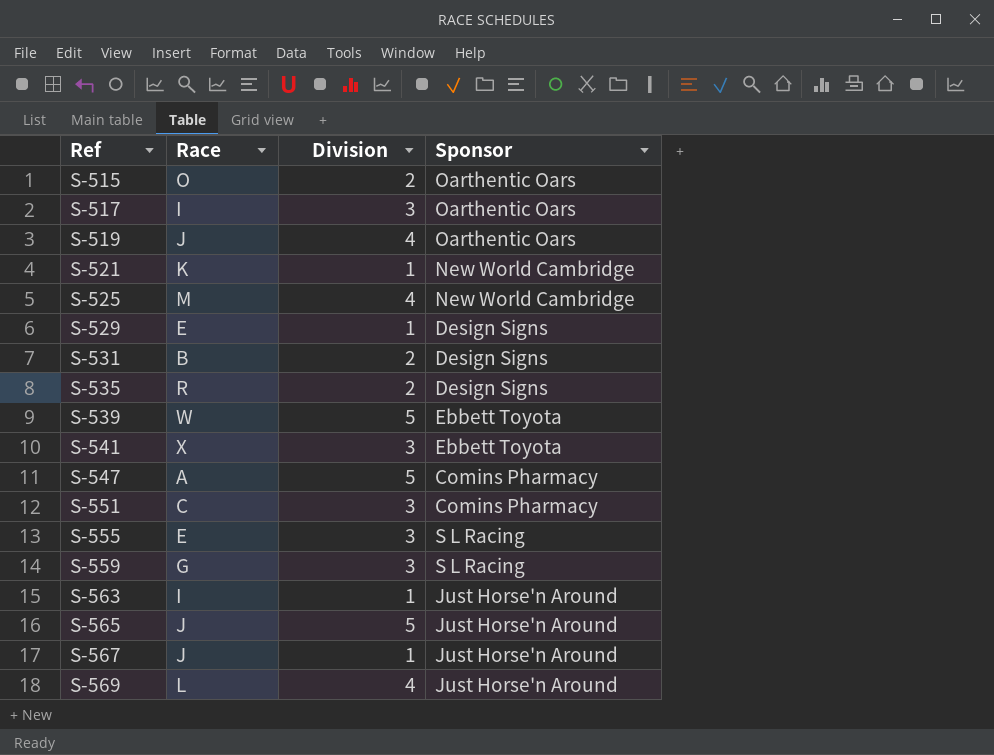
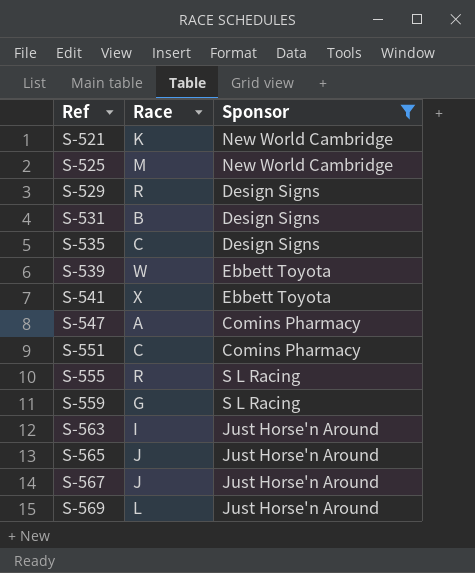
filter: none -> Sponsor != Oarthentic Oars
column Division | position: 3 -> none
S-529 | Race: E -> R
S-535 | Race: R -> C
S-555 | Race: E -> R

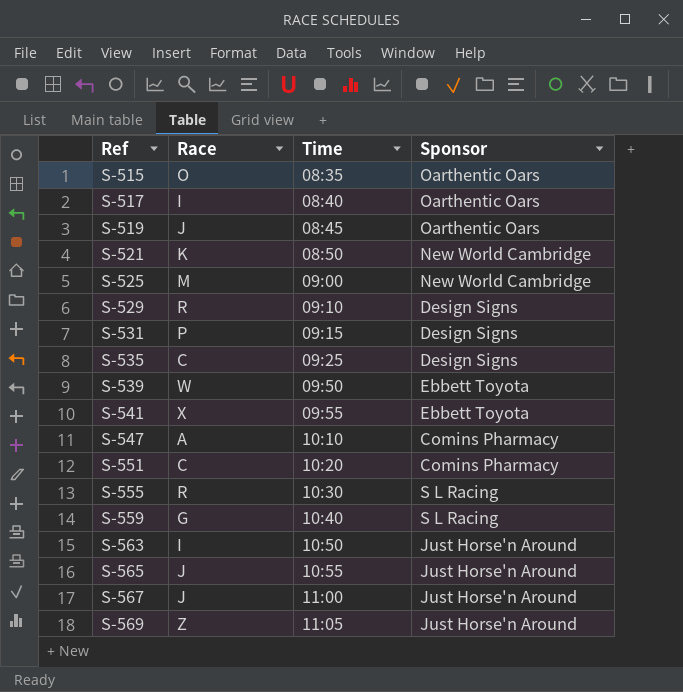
filter: Sponsor != Oarthentic Oars -> none
column Time | position: none -> 3
S-531 | Race: B -> P
S-569 | Race: L -> Z

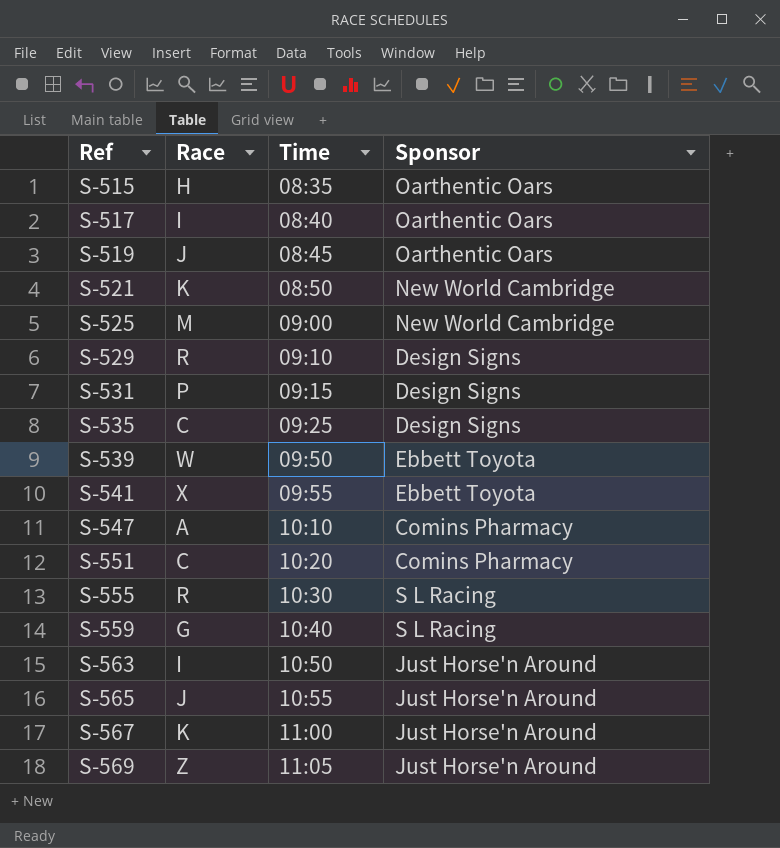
S-515 | Race: O -> H
S-567 | Race: J -> K

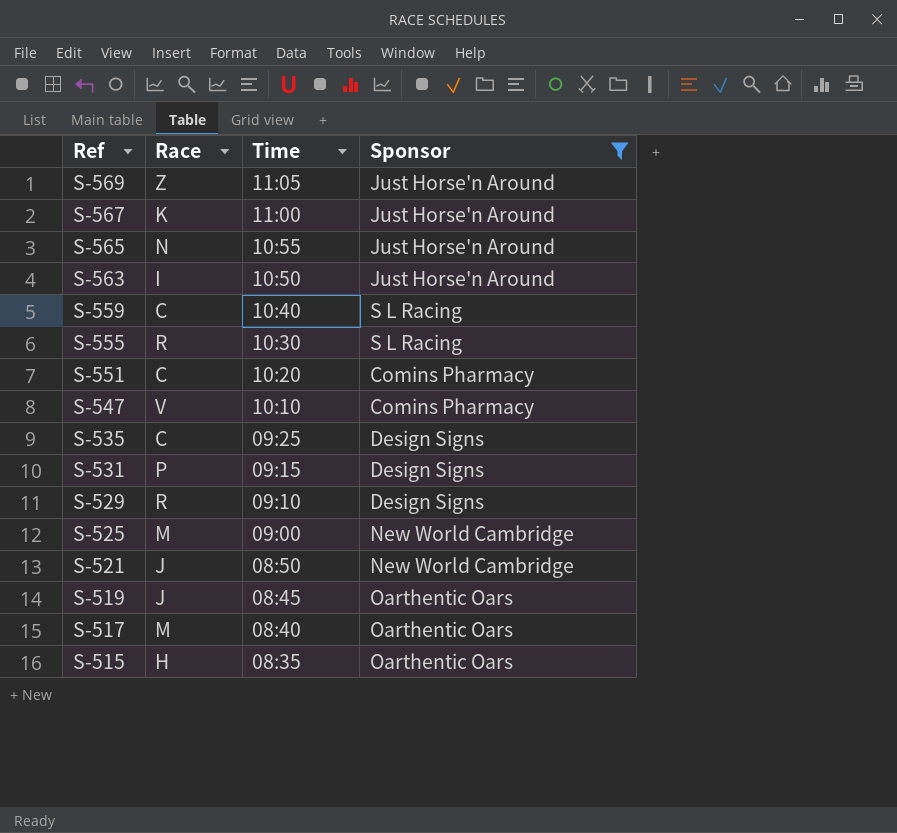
filter: none -> Sponsor != Ebbett Toyota
row order: Ref ascending -> Ref descending
S-565 | Race: J -> N
S-559 | Race: G -> C
S-547 | Race: A -> V
S-521 | Race: K -> J
S-517 | Race: I -> M

